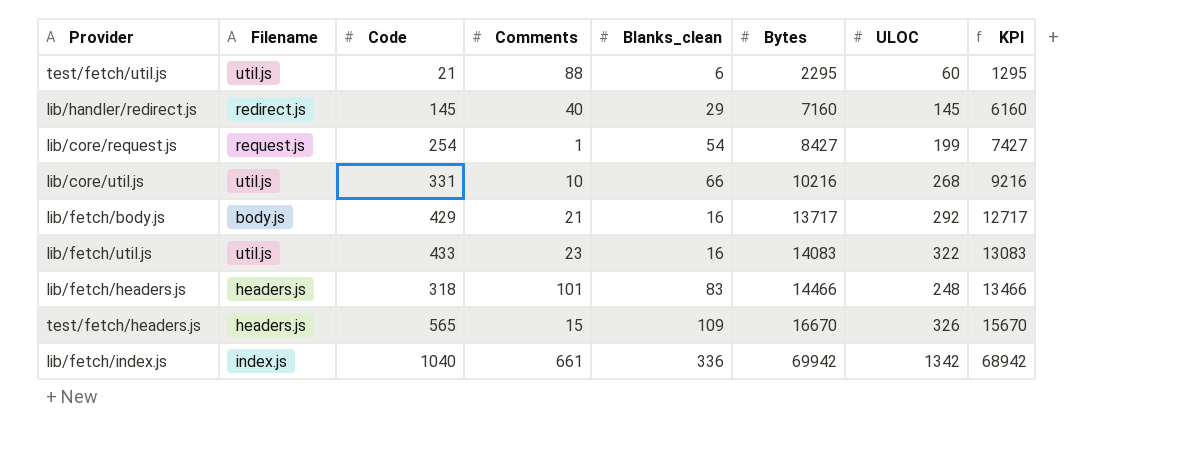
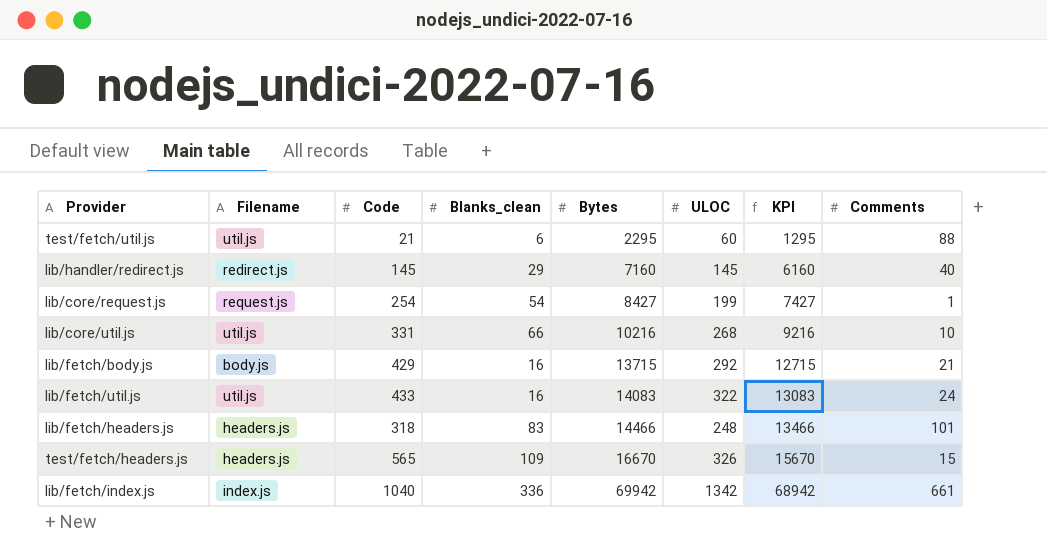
column Comments | position: 4 -> 8
lib/fetch/body.js | Bytes: 13717 -> 13715
lib/fetch/body.js | KPI: 12717 -> 12715
lib/fetch/util.js | Comments: 23 -> 24

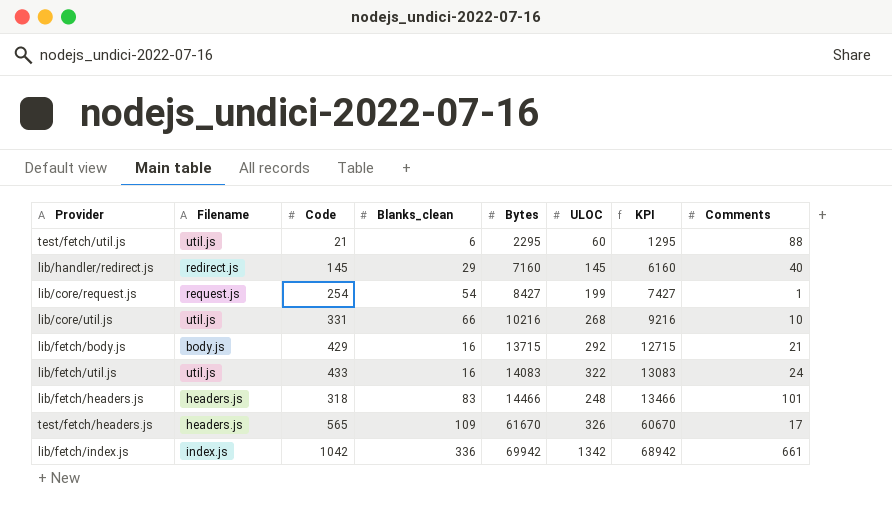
test/fetch/headers.js | Bytes: 16670 -> 61670
test/fetch/headers.js | KPI: 15670 -> 60670
test/fetch/headers.js | Comments: 15 -> 17
lib/fetch/index.js | Code: 1040 -> 1042

